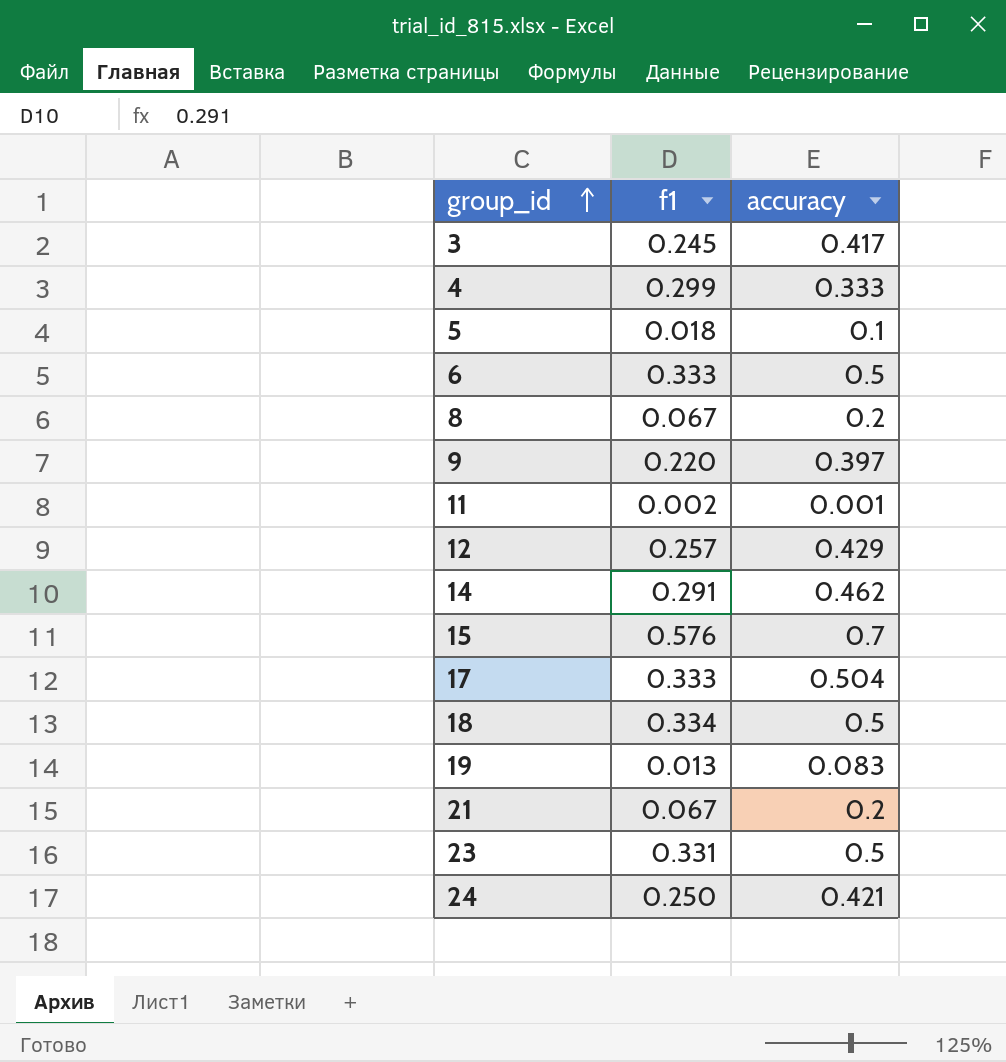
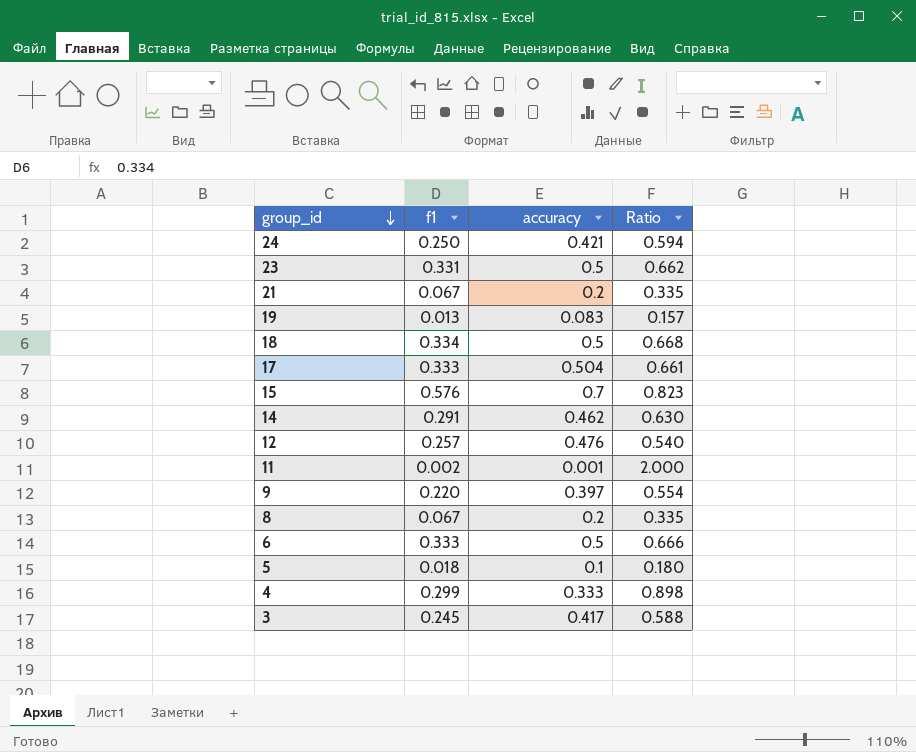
row order: group_id ascending -> group_id descending
column Ratio | formula: none -> [f1] / [accuracy]
12 | accuracy: 0.429 -> 0.476

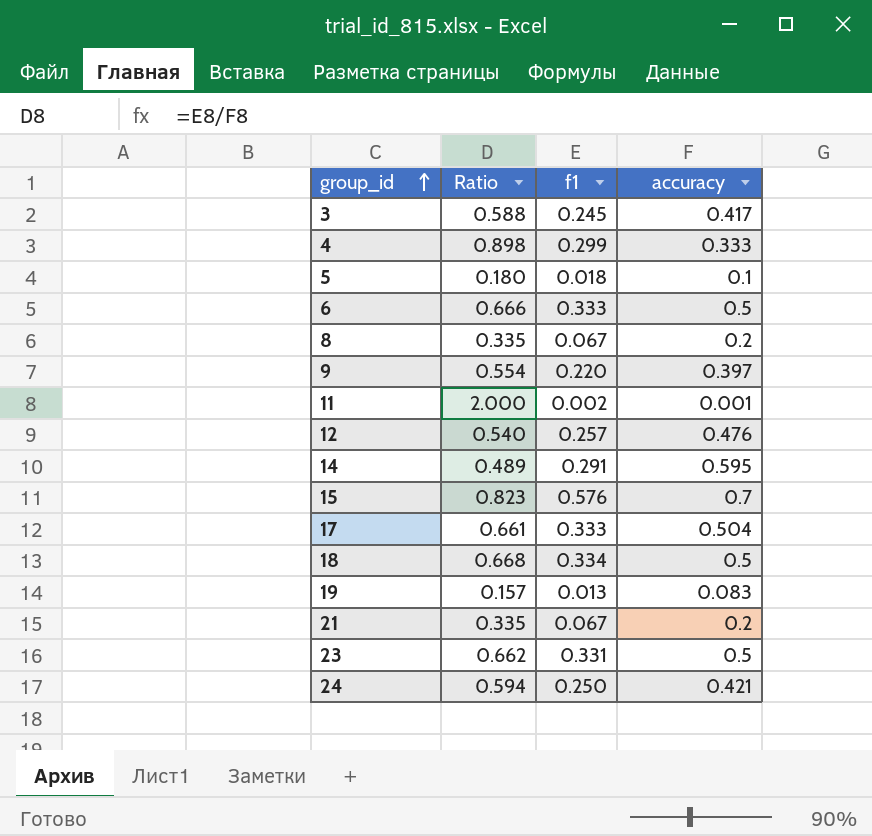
row order: group_id descending -> group_id ascending
column Ratio | position: 4 -> 2
14 | Ratio: 0.630 -> 0.489
14 | accuracy: 0.462 -> 0.595

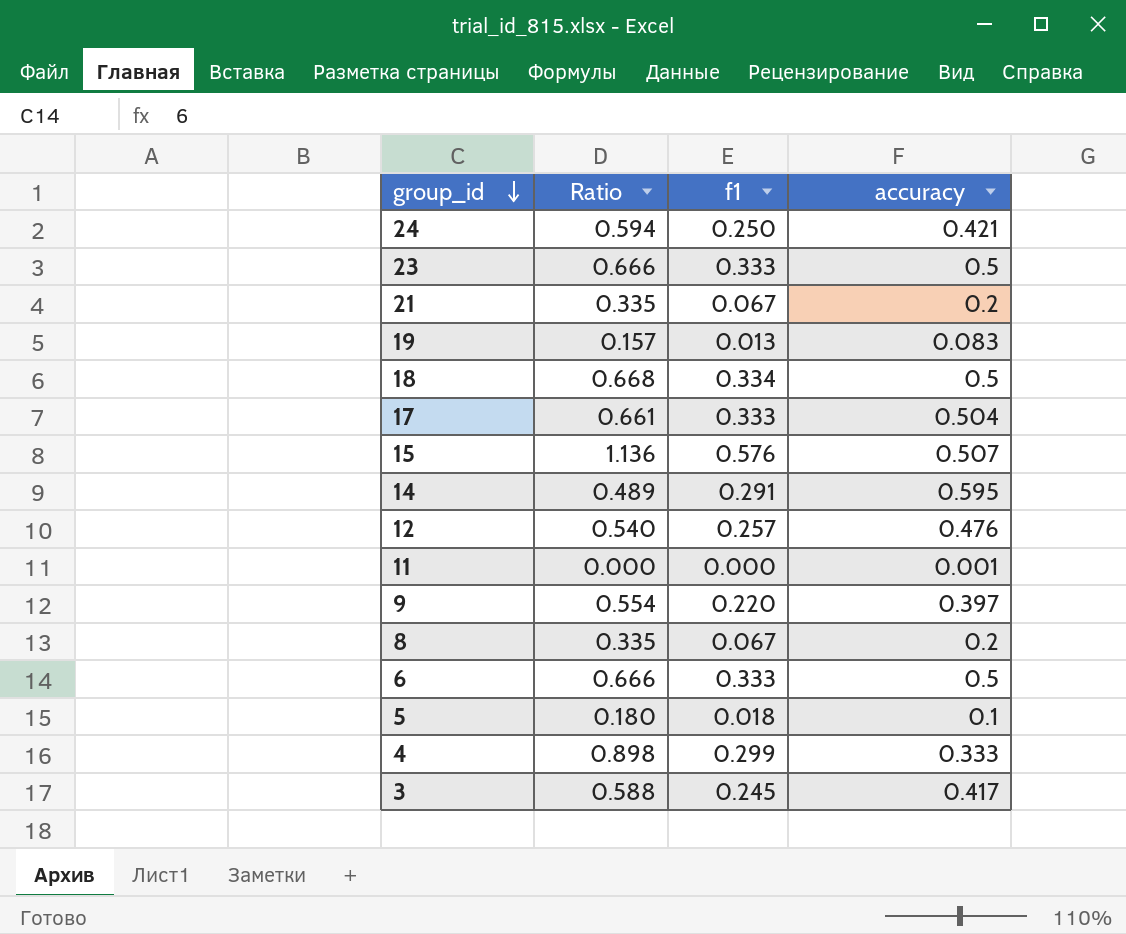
row order: group_id ascending -> group_id descending
23 | Ratio: 0.662 -> 0.666
23 | f1: 0.331 -> 0.333
15 | Ratio: 0.823 -> 1.136
15 | accuracy: 0.7 -> 0.507
11 | Ratio: 2.000 -> 0.000
11 | f1: 0.002 -> 0.000

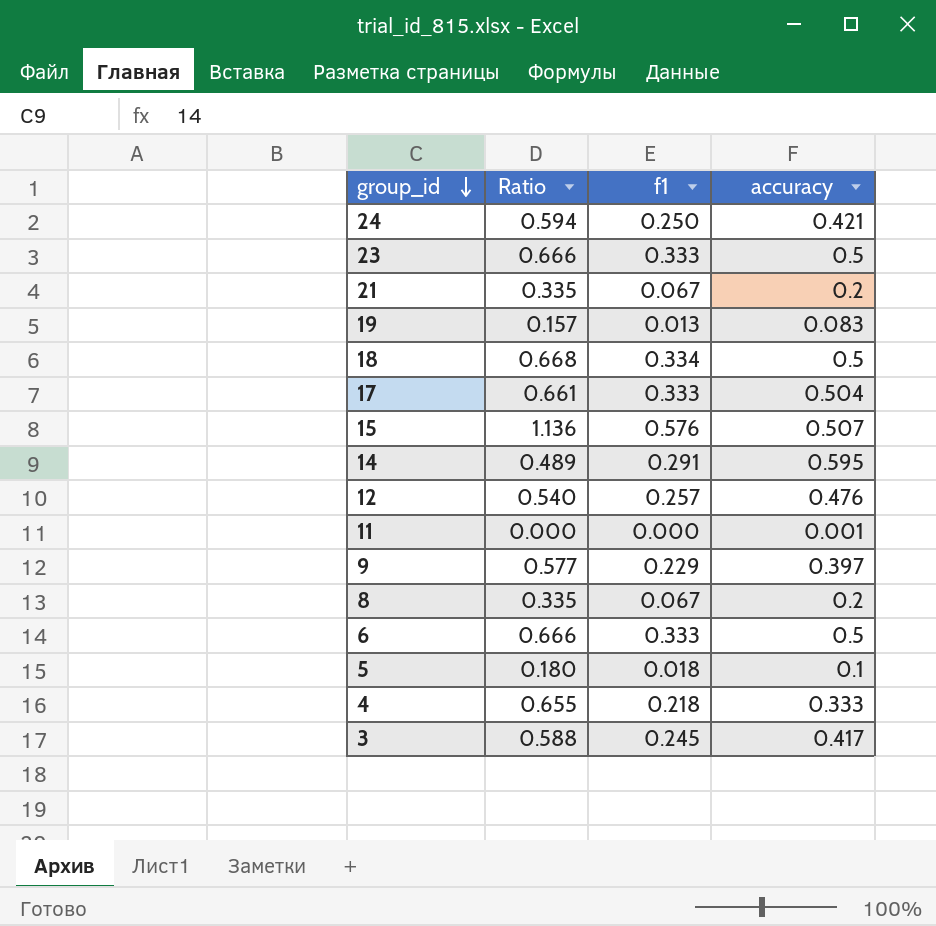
9 | Ratio: 0.554 -> 0.577
9 | f1: 0.220 -> 0.229
4 | Ratio: 0.898 -> 0.655
4 | f1: 0.299 -> 0.218

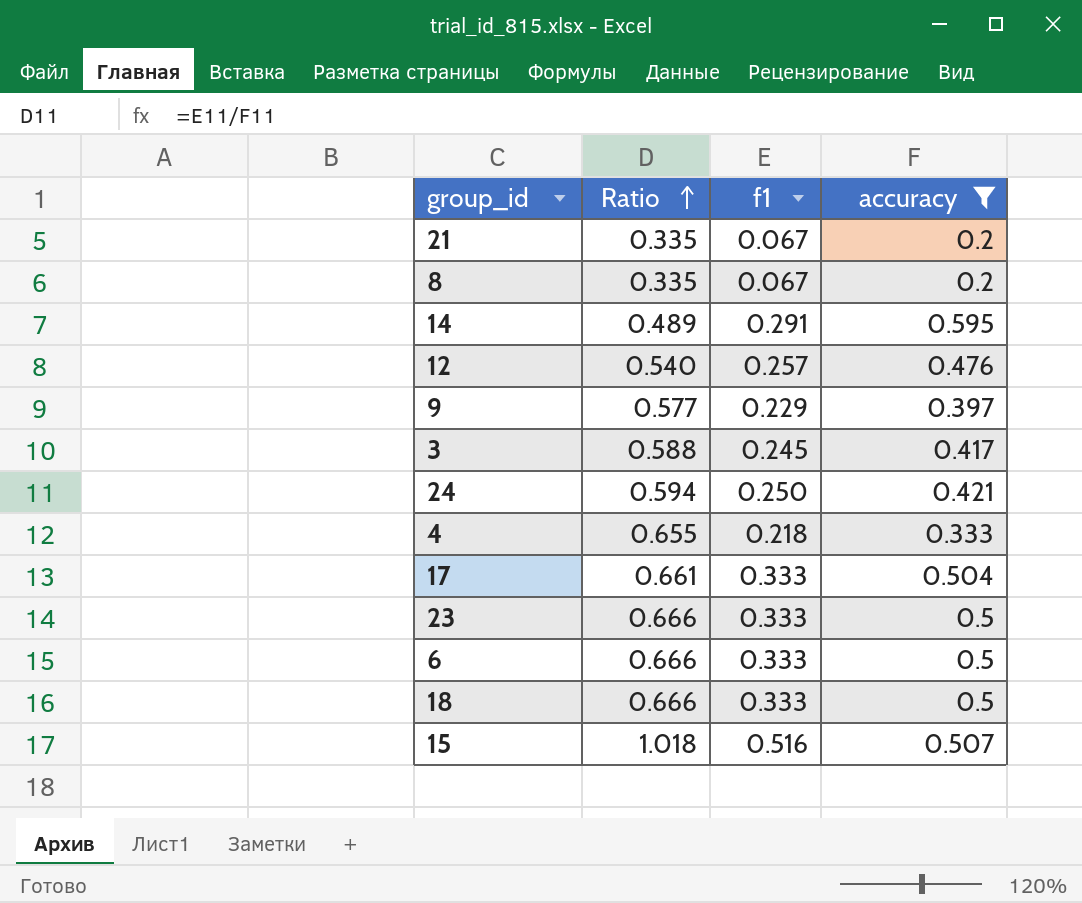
filter: none -> accuracy >= 0.2
row order: group_id descending -> Ratio ascending
18 | Ratio: 0.668 -> 0.666
18 | f1: 0.334 -> 0.333
15 | Ratio: 1.136 -> 1.018
15 | f1: 0.576 -> 0.516

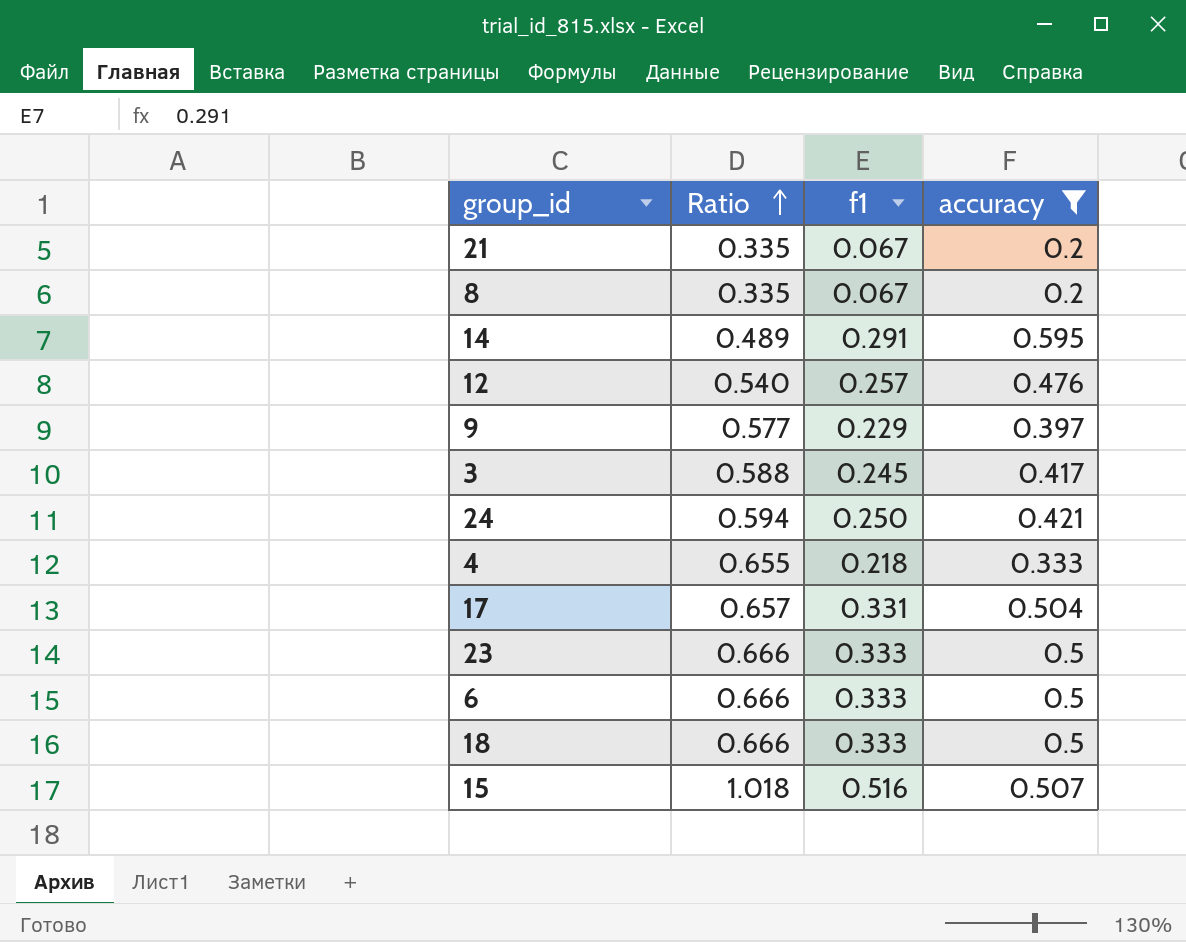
17 | Ratio: 0.661 -> 0.657
17 | f1: 0.333 -> 0.331

